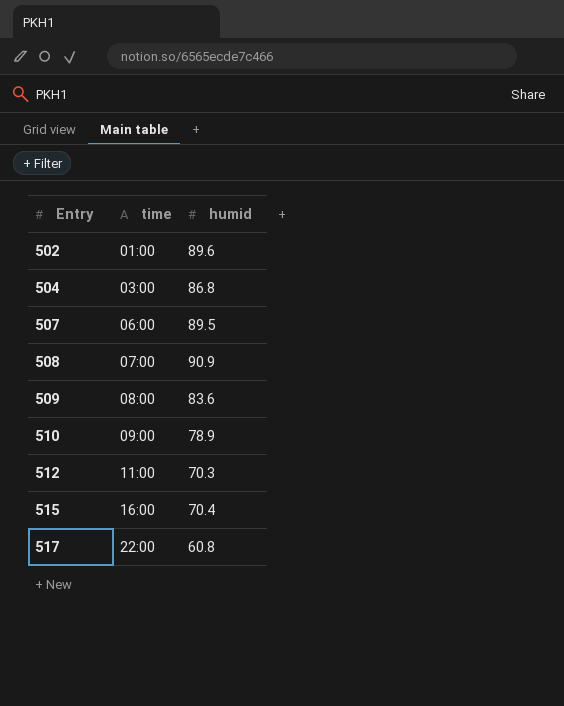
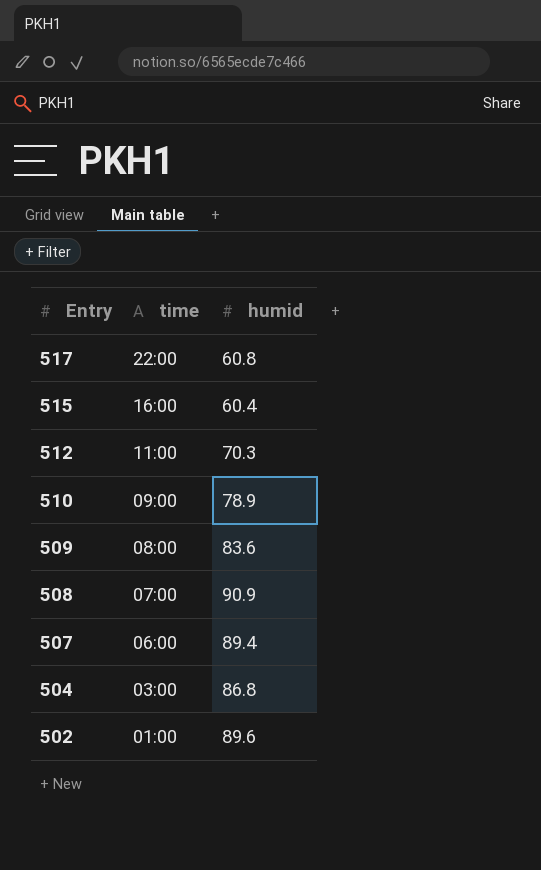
row order: Entry ascending -> Entry descending
515 | humid: 70.4 -> 60.4
507 | humid: 89.5 -> 89.4

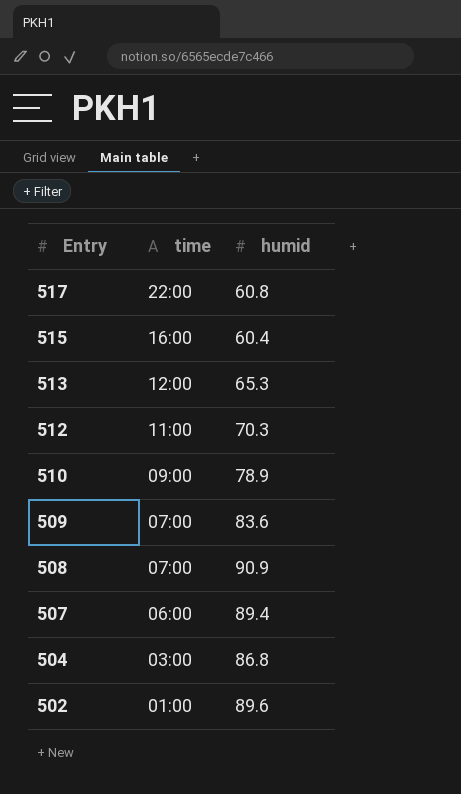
row 513: none -> 12:00 | 65.3
509 | time: 08:00 -> 07:00

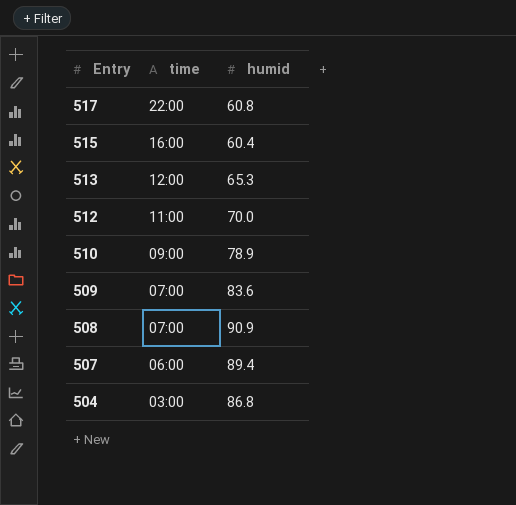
row 502: 01:00 | 89.6 -> none
512 | humid: 70.3 -> 70.0

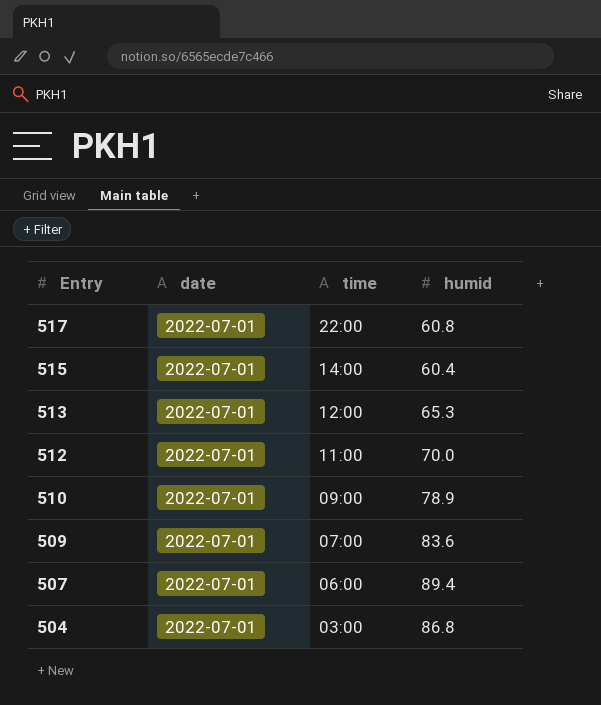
column date | position: none -> 2
row 508: 07:00 | 90.9 -> none
515 | time: 16:00 -> 14:00

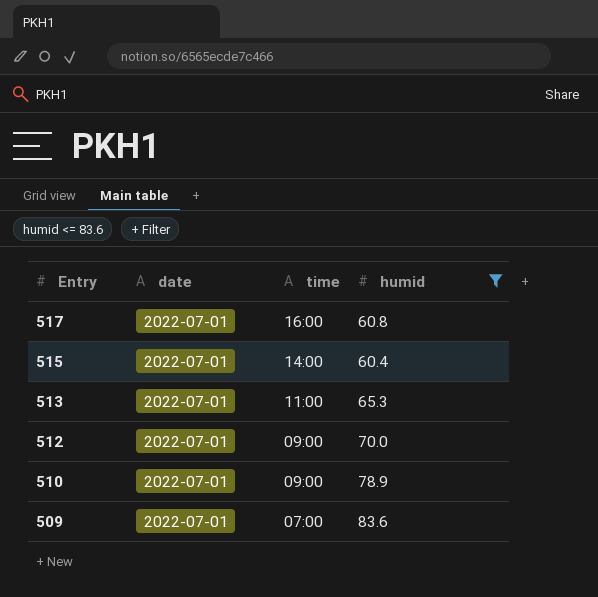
filter: none -> humid <= 83.6
517 | time: 22:00 -> 16:00
513 | time: 12:00 -> 11:00
512 | time: 11:00 -> 09:00

